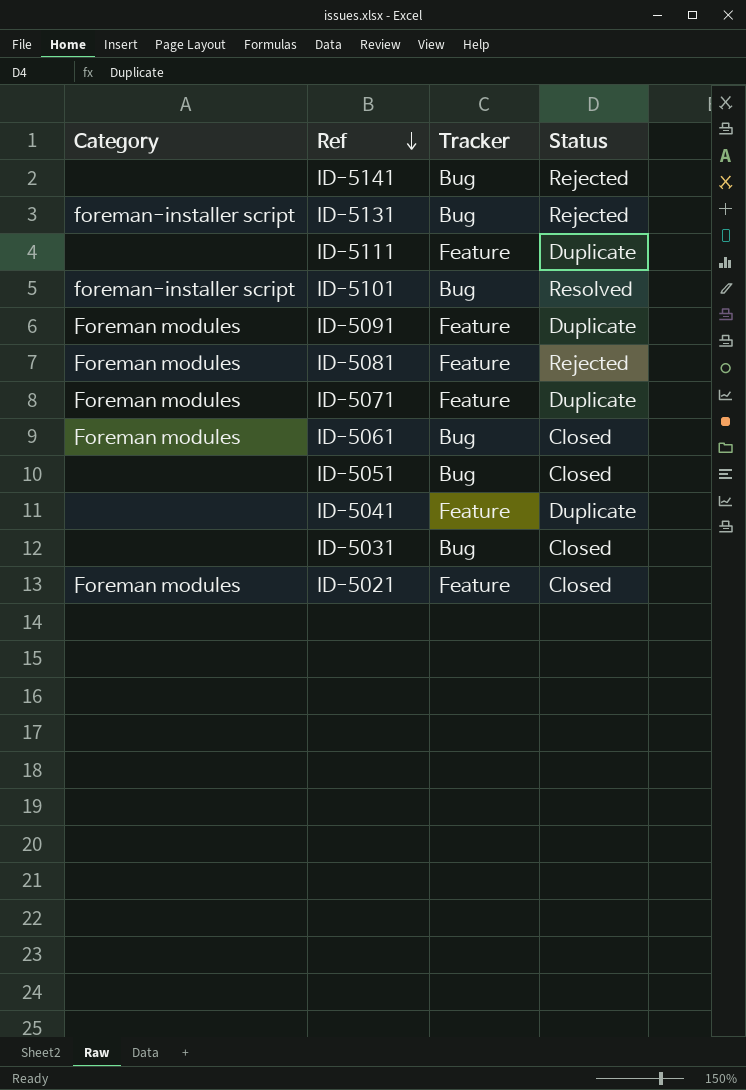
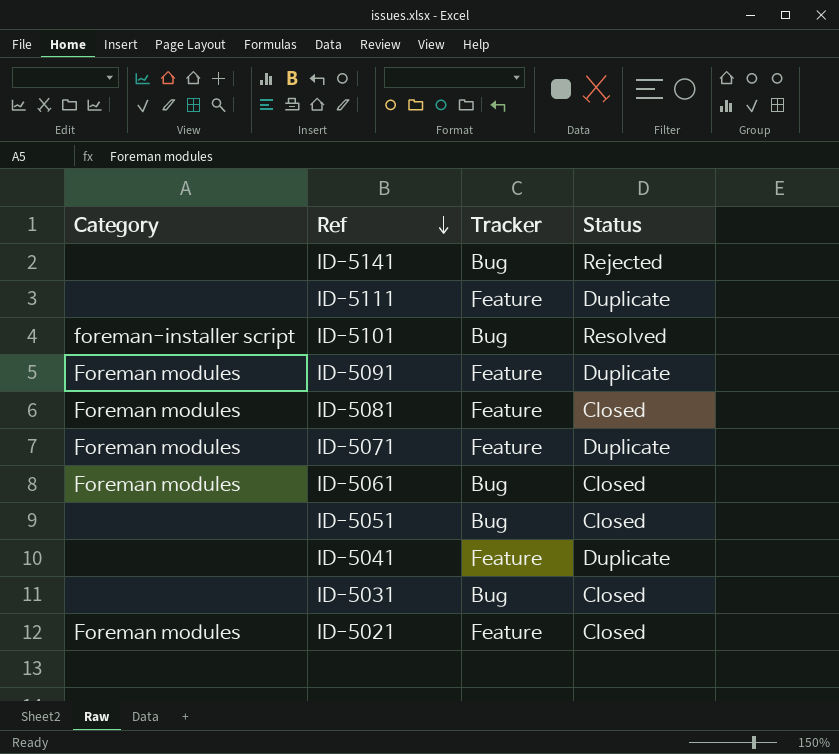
row ID-5131: foreman-installer script | Bug | Rejected -> none
ID-5081 | Status: Rejected -> Closed

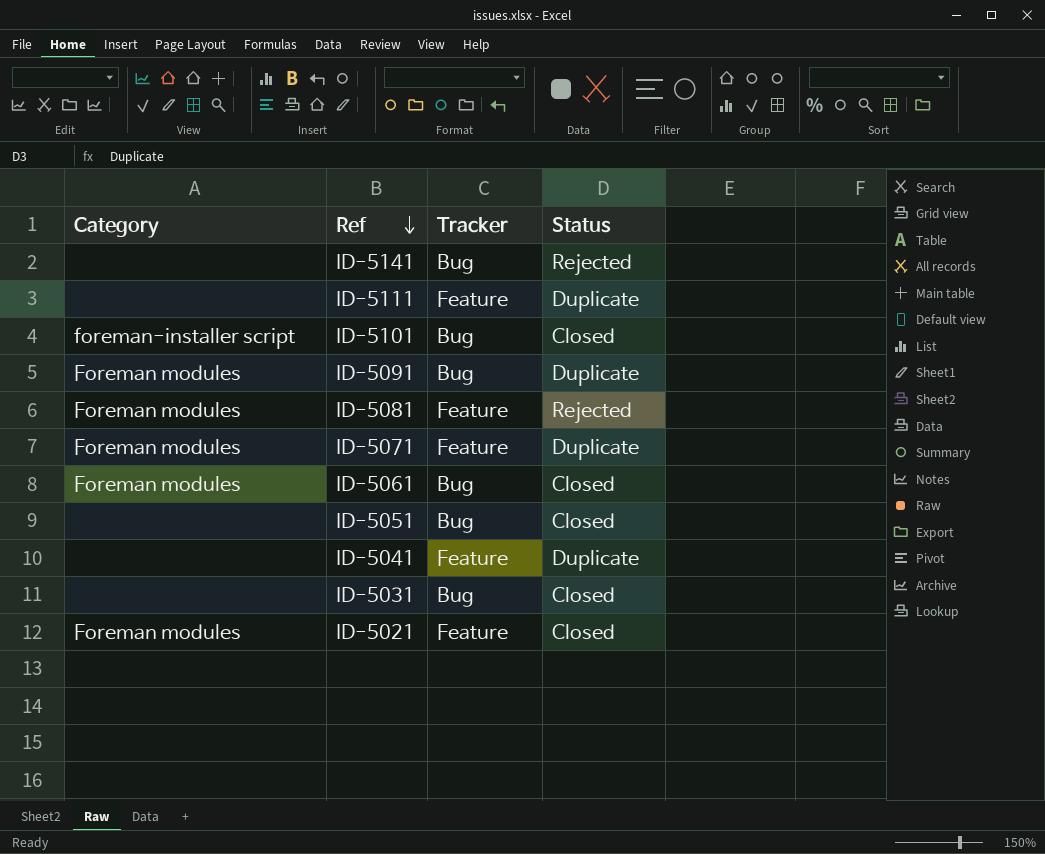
ID-5101 | Status: Resolved -> Closed
ID-5091 | Tracker: Feature -> Bug
ID-5081 | Status: Closed -> Rejected

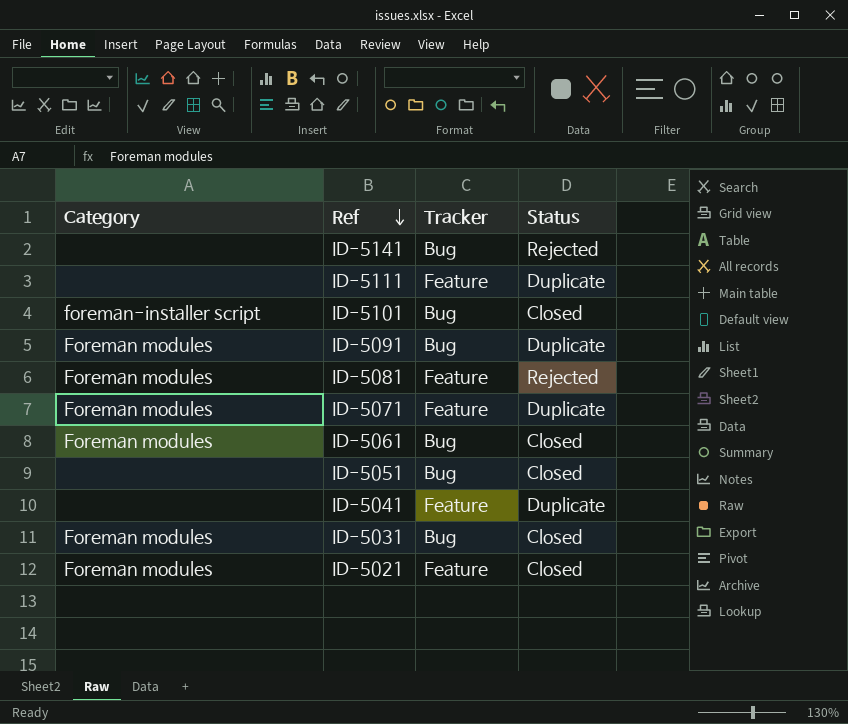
ID-5031 | Category: none -> Foreman modules

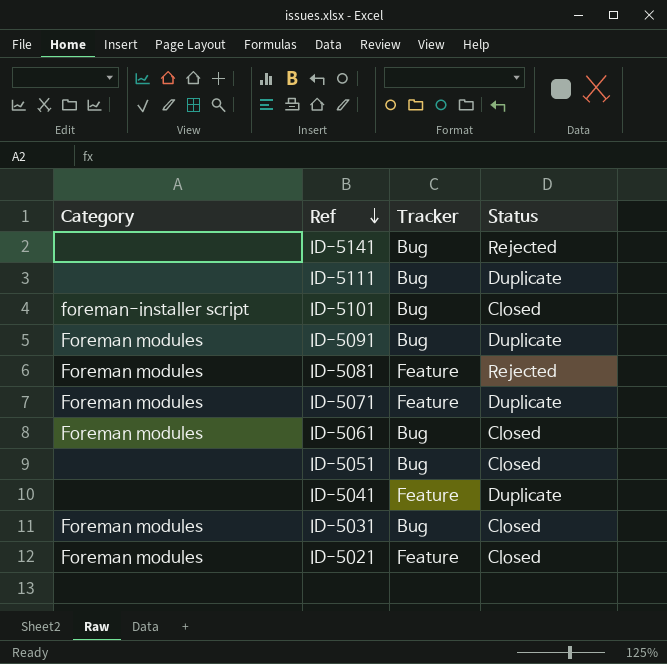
ID-5111 | Tracker: Feature -> Bug

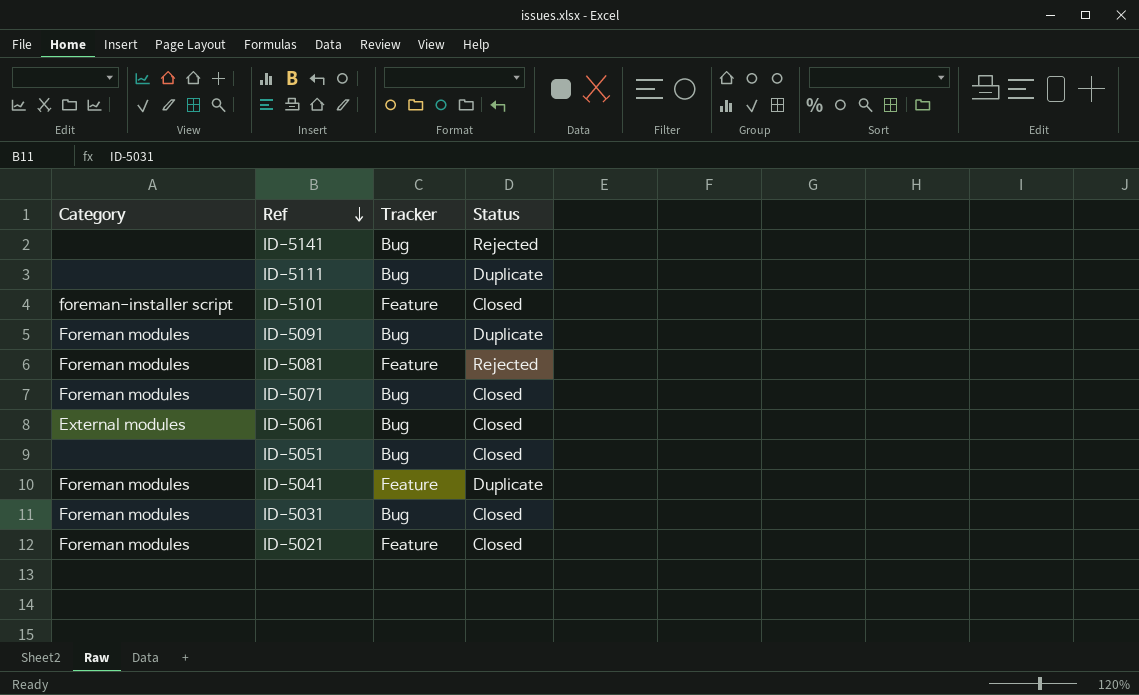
ID-5101 | Tracker: Bug -> Feature
ID-5071 | Tracker: Feature -> Bug
ID-5071 | Status: Duplicate -> Closed
ID-5061 | Category: Foreman modules -> External modules
ID-5041 | Category: none -> Foreman modules

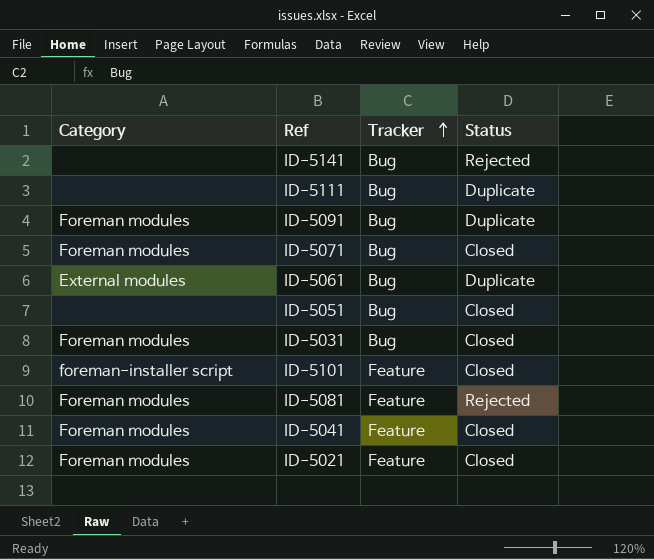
row order: Ref descending -> Tracker ascending
ID-5061 | Status: Closed -> Duplicate
ID-5041 | Status: Duplicate -> Closed

